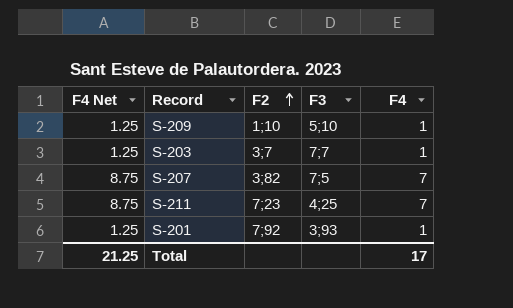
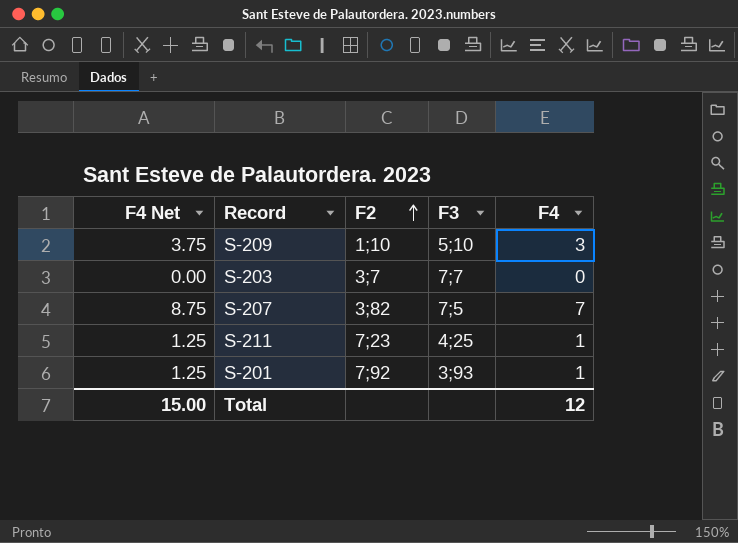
S-209 | F4 Net: 1.25 -> 3.75
S-209 | F4: 1 -> 3
S-203 | F4 Net: 1.25 -> 0.00
S-203 | F4: 1 -> 0
S-211 | F4 Net: 8.75 -> 1.25
S-211 | F4: 7 -> 1
Total | F4 Net: 21.25 -> 15.00
Total | F4: 17 -> 12

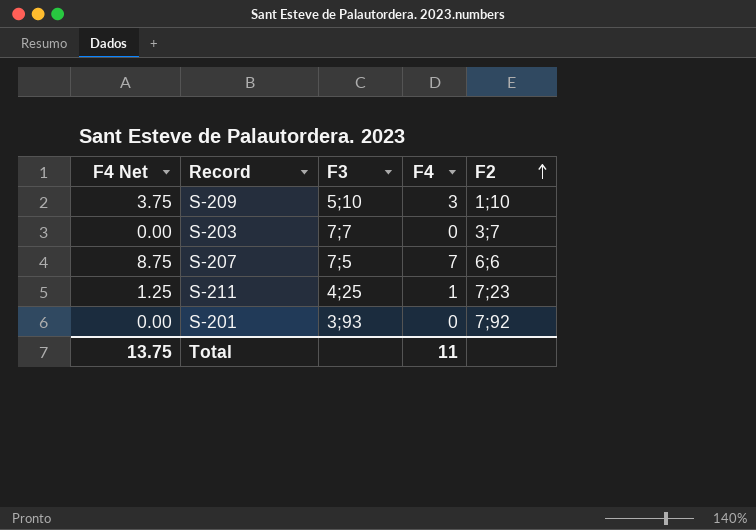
column F2 | position: 3 -> 5
S-207 | F2: 3;82 -> 6;6
S-201 | F4 Net: 1.25 -> 0.00
S-201 | F4: 1 -> 0
Total | F4 Net: 15.00 -> 13.75
Total | F4: 12 -> 11

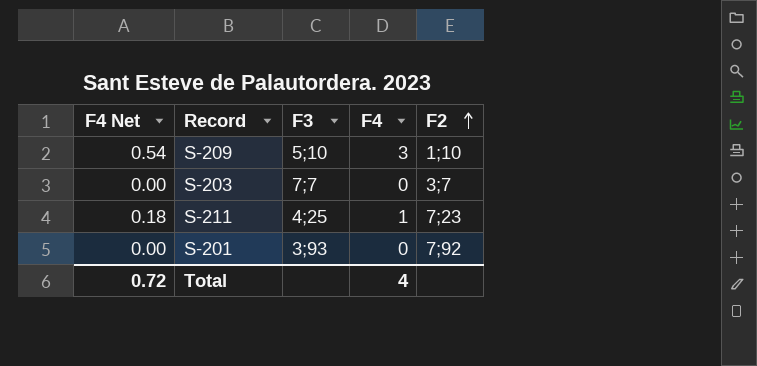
column F4 Net | formula: [F4] * 1.25 -> [F4] * 0.18
row S-207: 8.75 | 7;5 | 7 | 6;6 -> none
Total | F4 Net: 13.75 -> 0.72
Total | F4: 11 -> 4

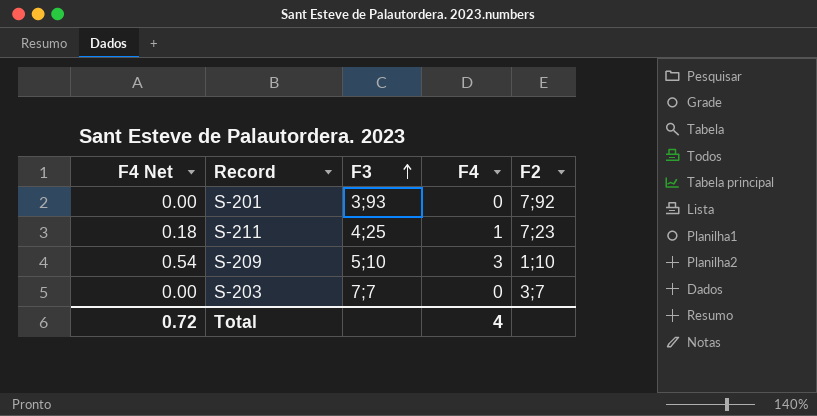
row order: F2 ascending -> F3 ascending

